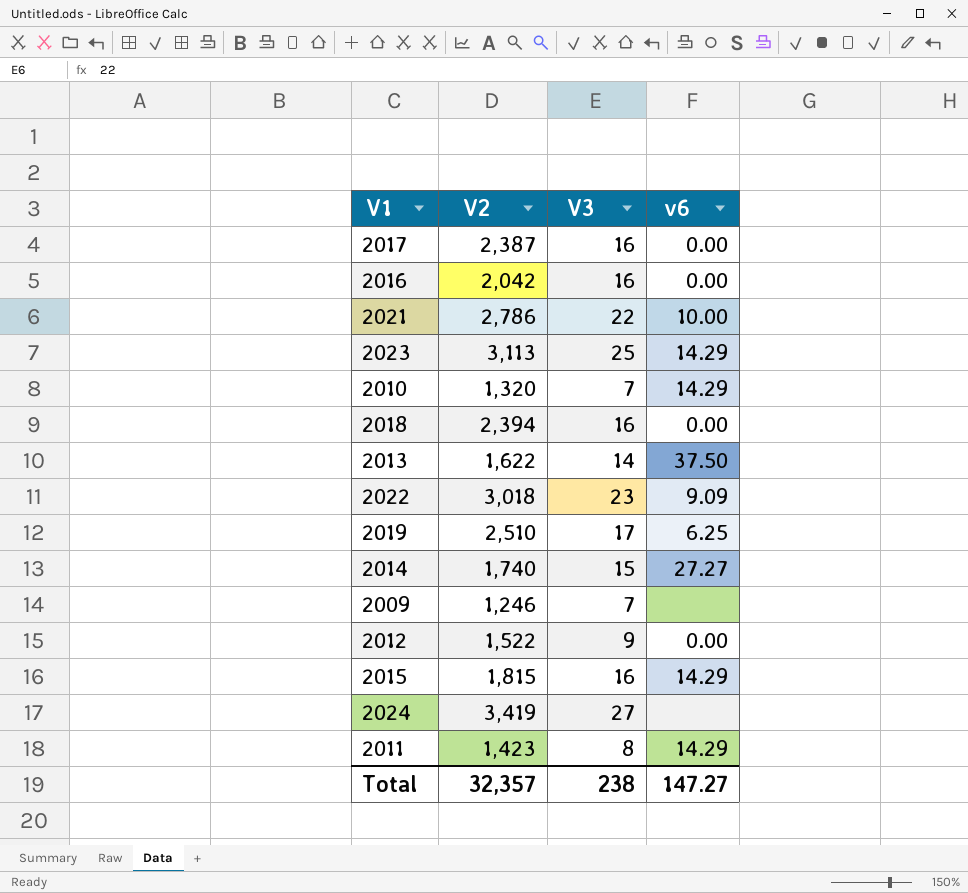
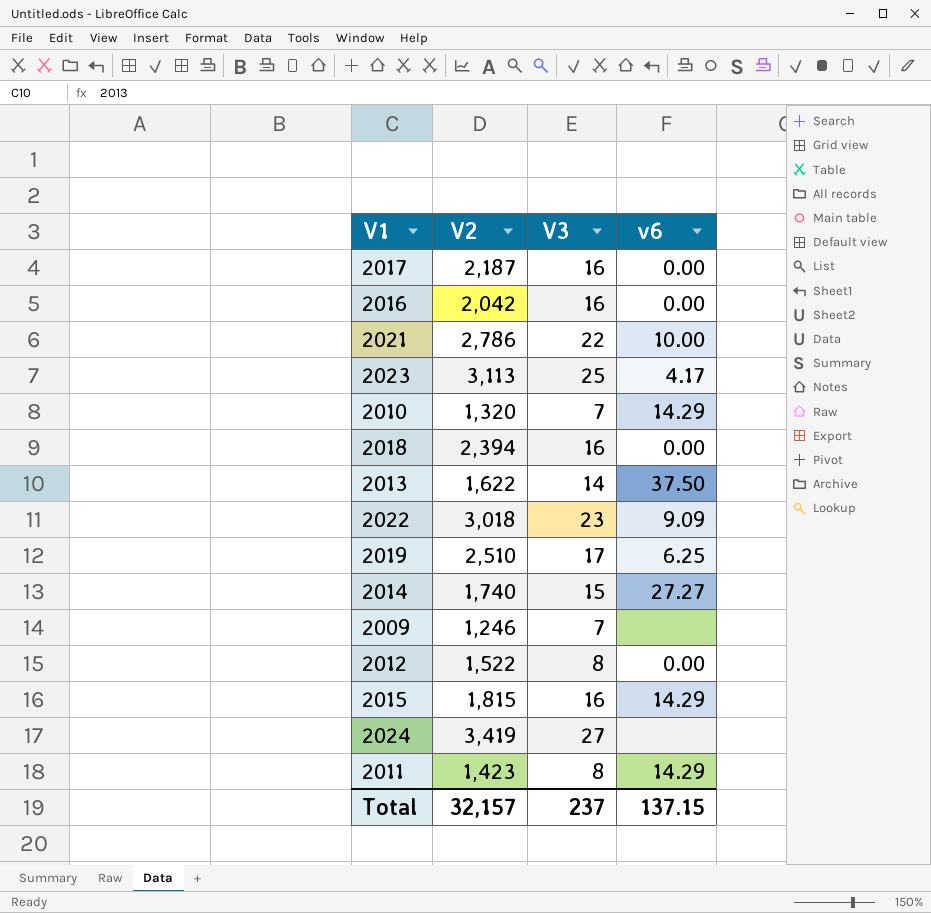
2017 | V2: 2,387 -> 2,187
2023 | v6: 14.29 -> 4.17
2012 | V3: 9 -> 8
Total | V2: 32,357 -> 32,157
Total | V3: 238 -> 237
Total | v6: 147.27 -> 137.15

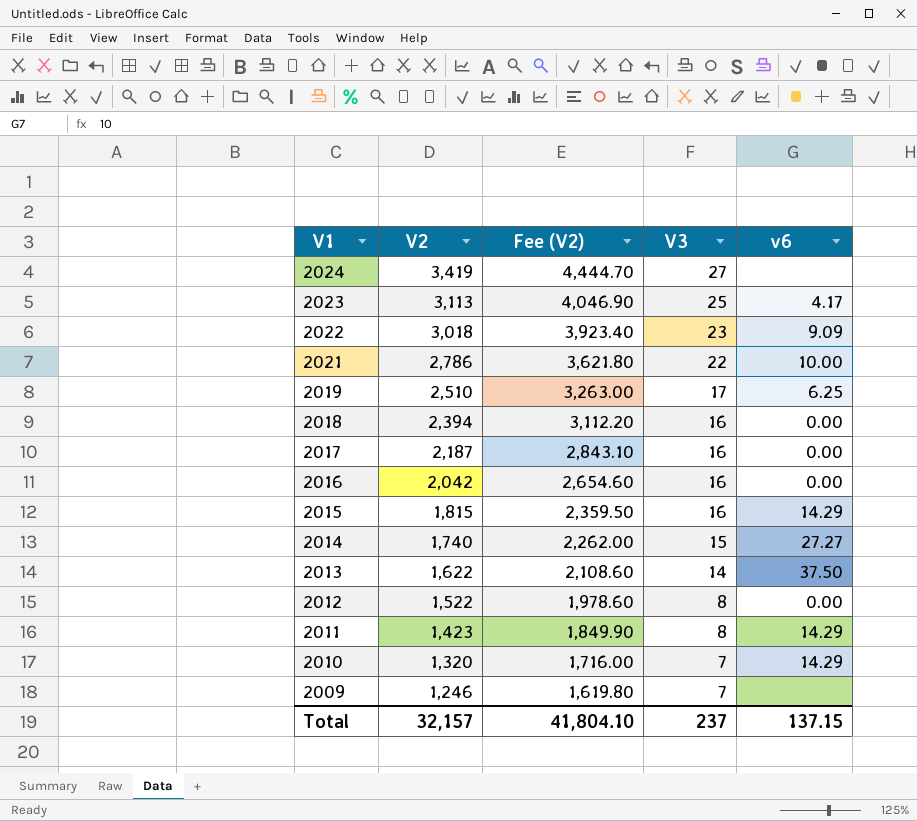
row order: none -> V1 descending
column Fee (V2) | formula: none -> [V2] * 1.3

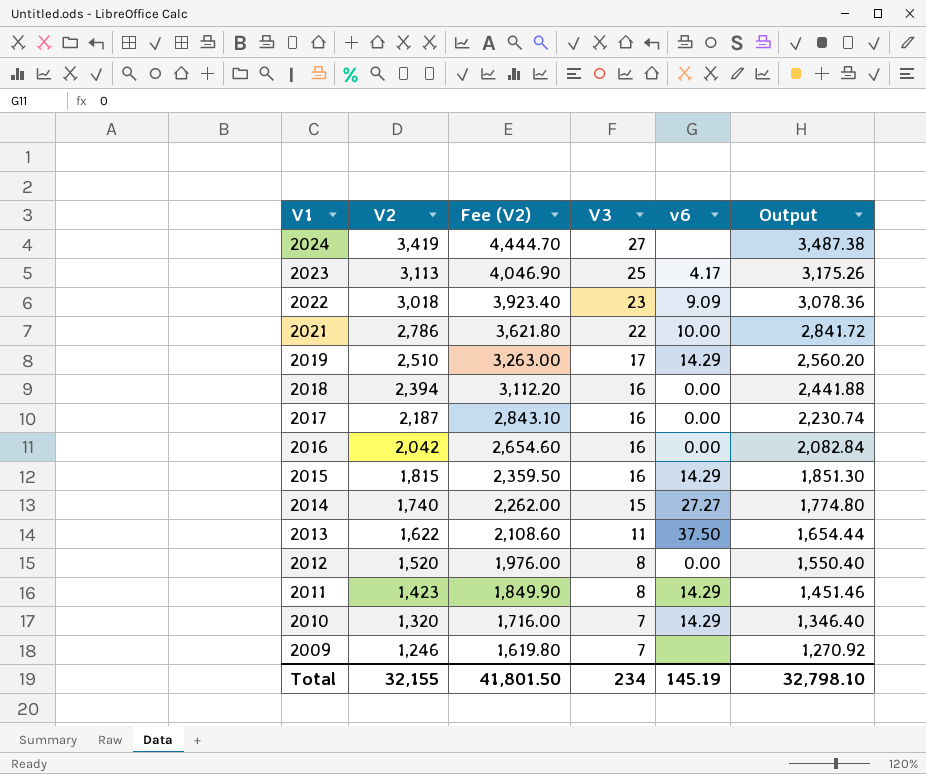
column Output | formula: none -> [V2] * 1.02
2019 | v6: 6.25 -> 14.29
2013 | V3: 14 -> 11
2012 | V2: 1,522 -> 1,520
2012 | Fee (V2): 1,978.60 -> 1,976.00
Total | V2: 32,157 -> 32,155
Total | Fee (V2): 41,804.10 -> 41,801.50
Total | V3: 237 -> 234
Total | v6: 137.15 -> 145.19

